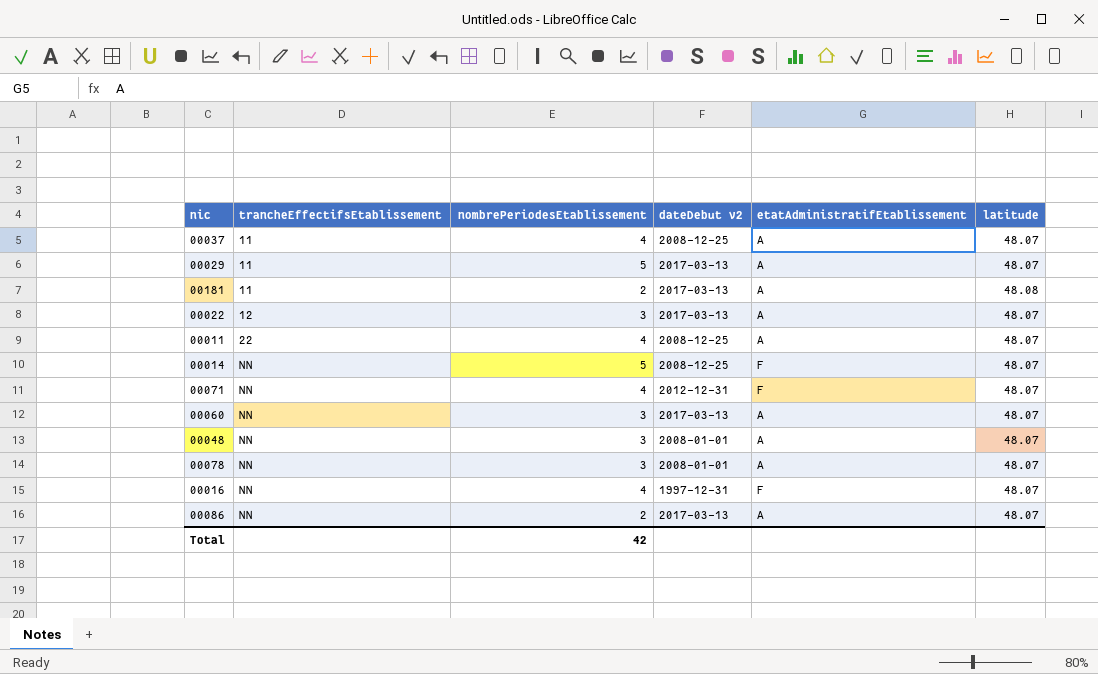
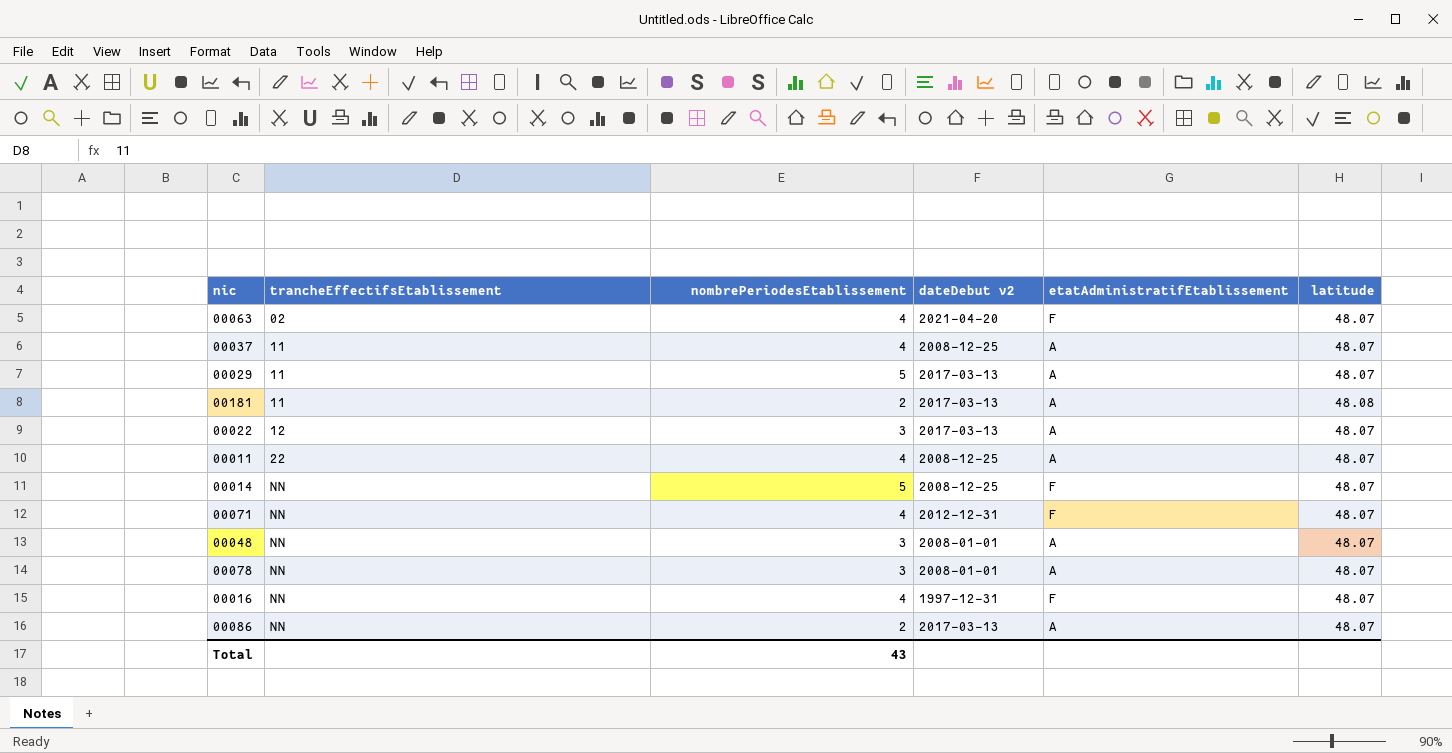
row 00060: NN | 3 | 2017-03-13 | A | 48.07 -> none
row 00063: none -> 02 | 4 | 2021-04-20 | F | 48.07
Total | nombrePeriodesEtablissement: 42 -> 43

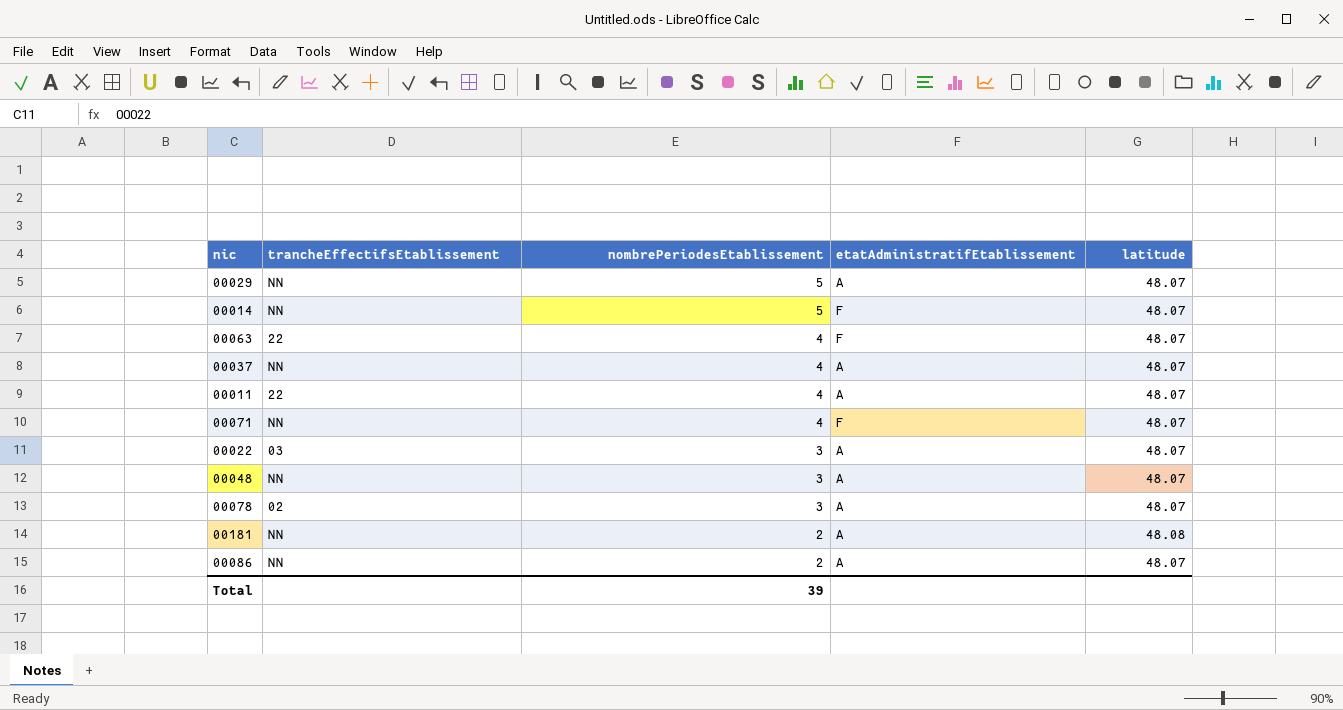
row order: trancheEffectifsEtablissement ascending -> nombrePeriodesEtablissement descending
column dateDebut v2 | position: 4 -> none
row 00016: NN | 4 | 1997-12-31 | F | 48.07 -> none
00029 | trancheEffectifsEtablissement: 11 -> NN
00063 | trancheEffectifsEtablissement: 02 -> 22
00037 | trancheEffectifsEtablissement: 11 -> NN
00022 | trancheEffectifsEtablissement: 12 -> 03
00078 | trancheEffectifsEtablissement: NN -> 02
00181 | trancheEffectifsEtablissement: 11 -> NN
Total | nombrePeriodesEtablissement: 43 -> 39

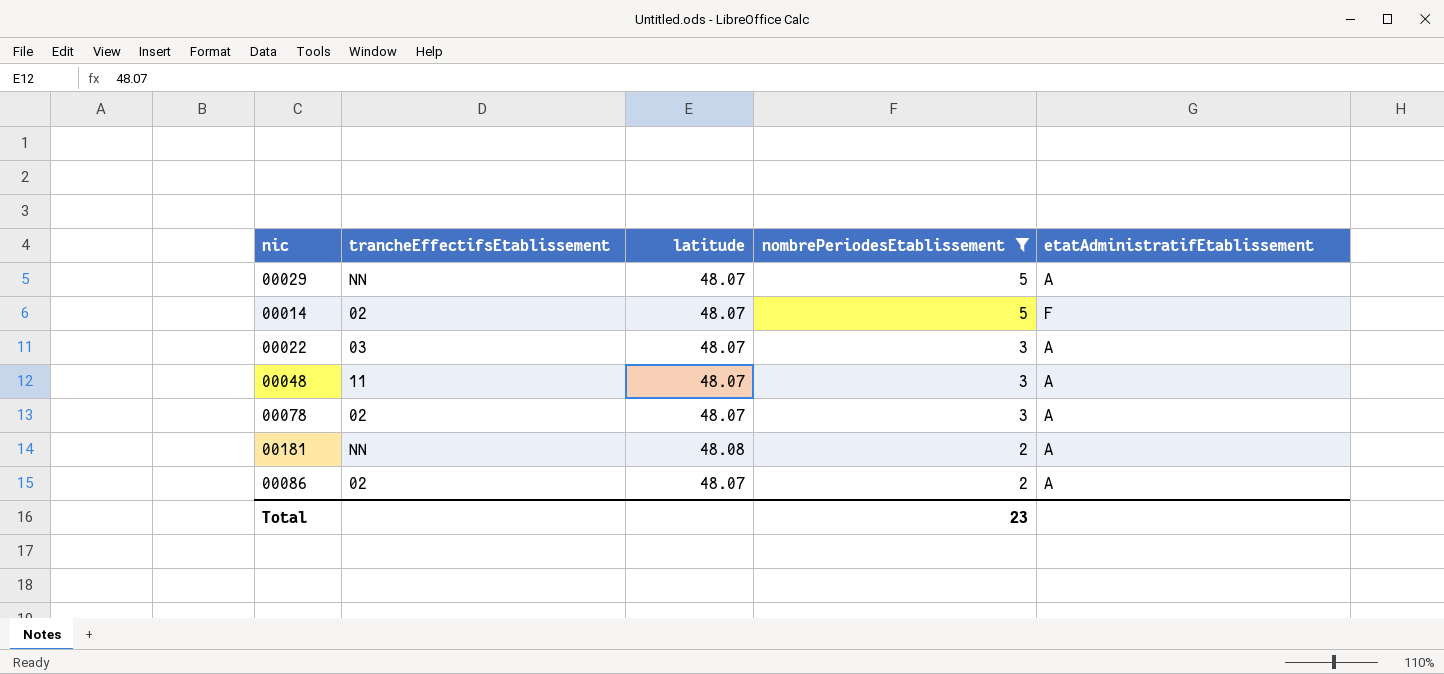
filter: none -> nombrePeriodesEtablissement != 4
column latitude | position: 5 -> 3
00014 | trancheEffectifsEtablissement: NN -> 02
00048 | trancheEffectifsEtablissement: NN -> 11
00086 | trancheEffectifsEtablissement: NN -> 02
Total | nombrePeriodesEtablissement: 39 -> 23

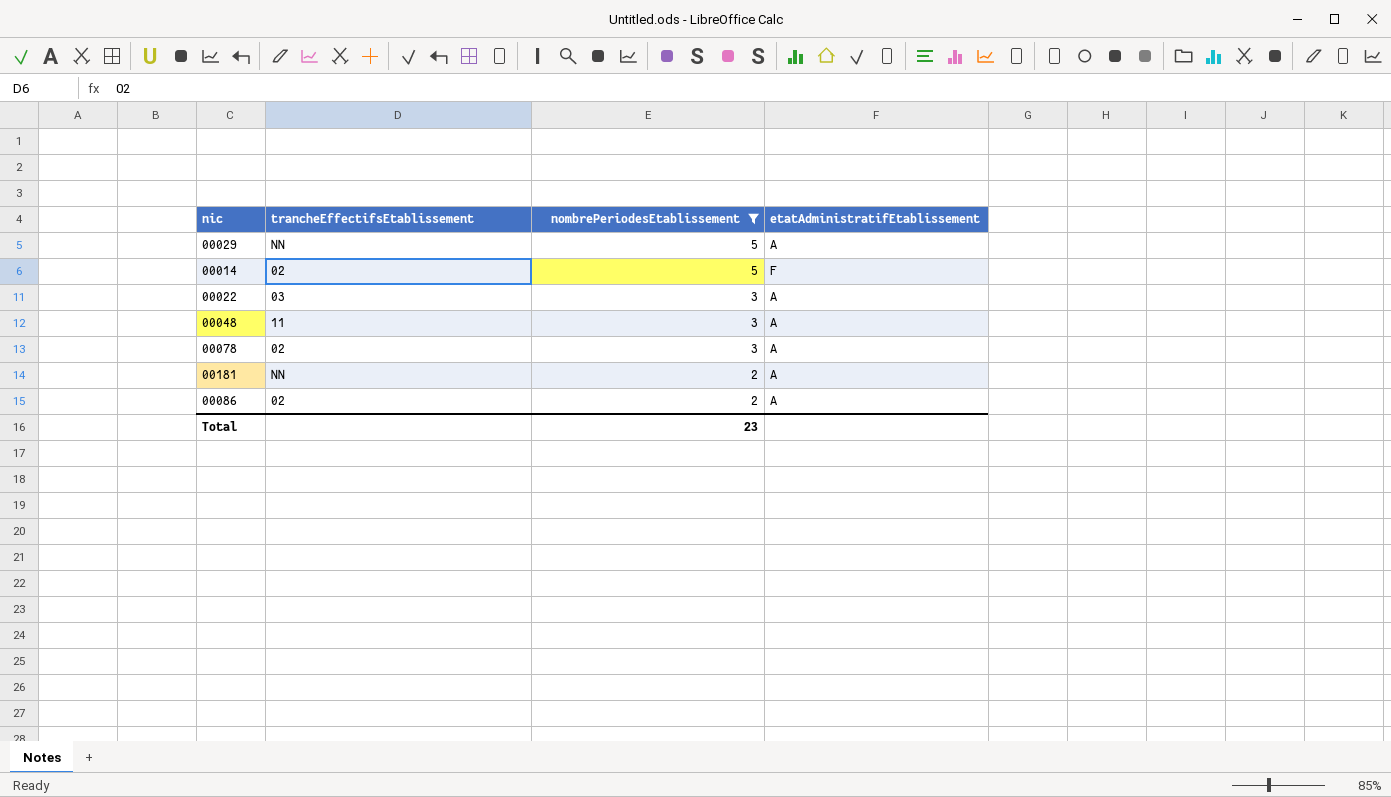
column latitude | position: 3 -> none

